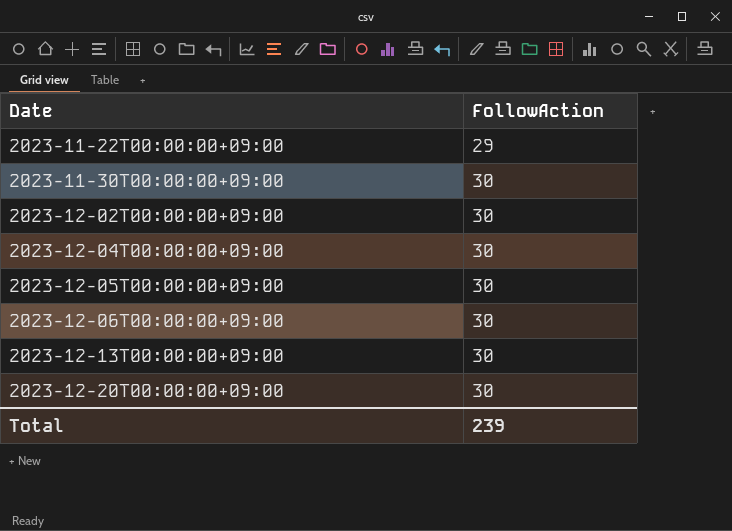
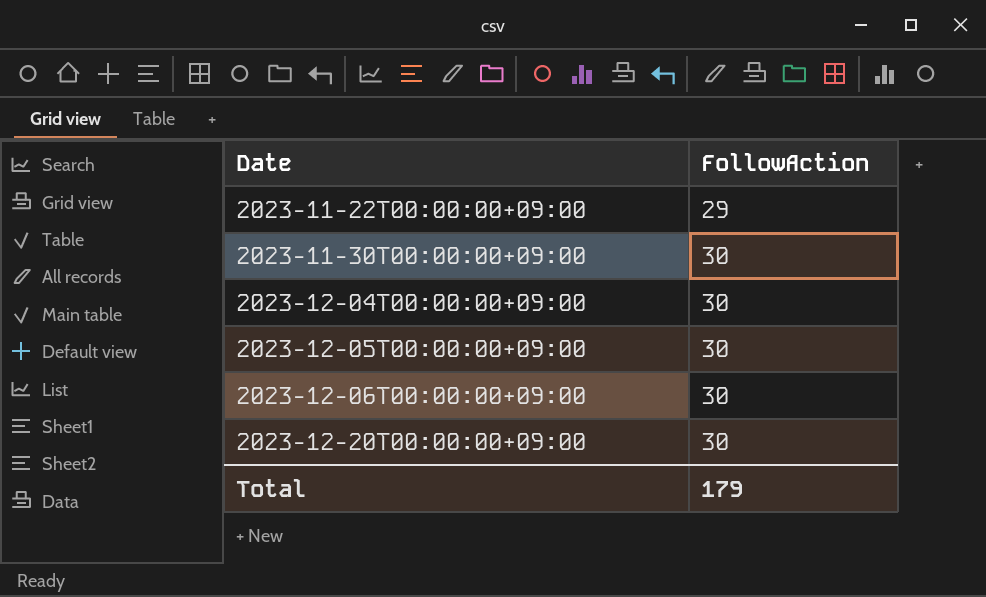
row 2023-12-02T00:00:00+09:00: 30 -> none
row 2023-12-13T00:00:00+09:00: 30 -> none
Total | FollowAction: 239 -> 179

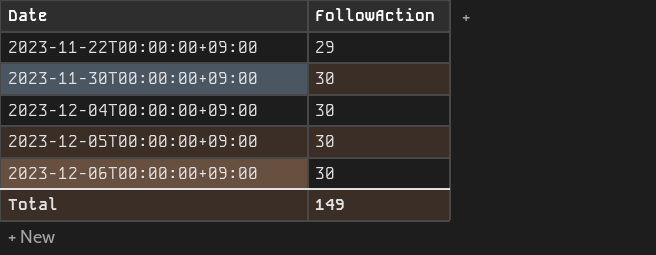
row 2023-12-20T00:00:00+09:00: 30 -> none
Total | FollowAction: 179 -> 149

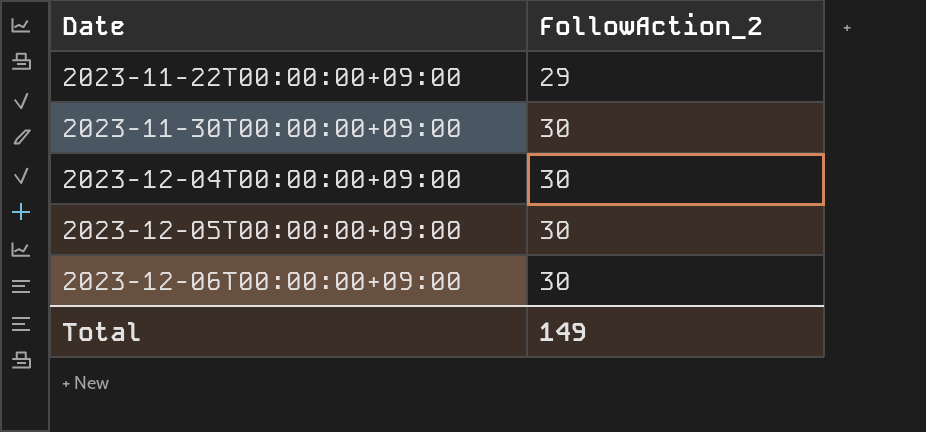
column name: FollowAction -> FollowAction_2

